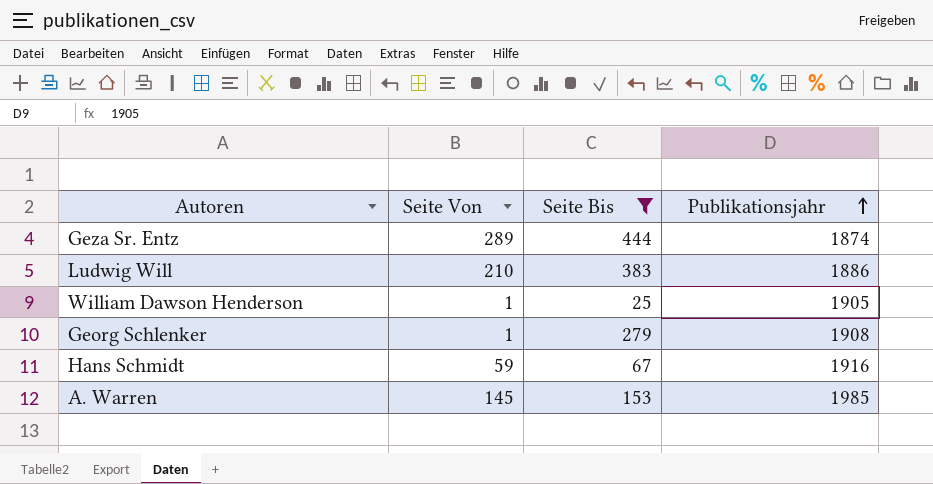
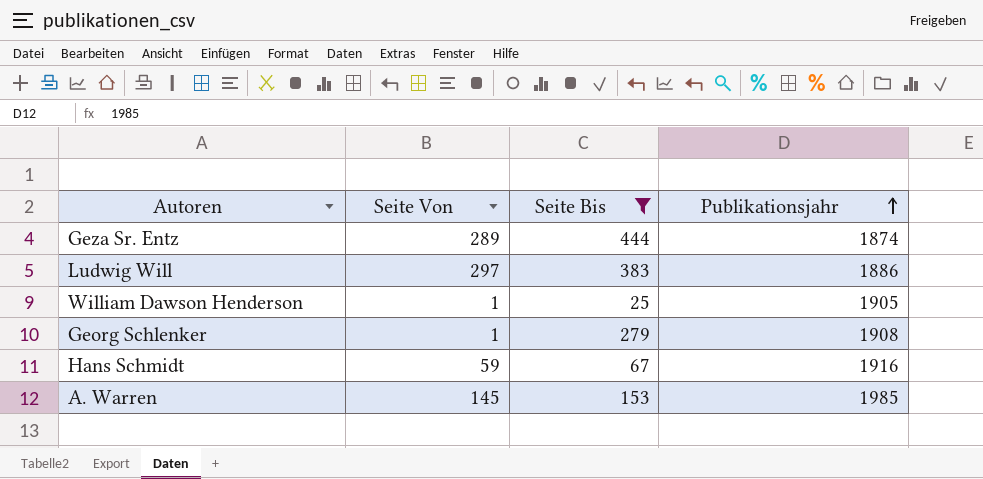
Ludwig Will | Seite Von: 210 -> 297

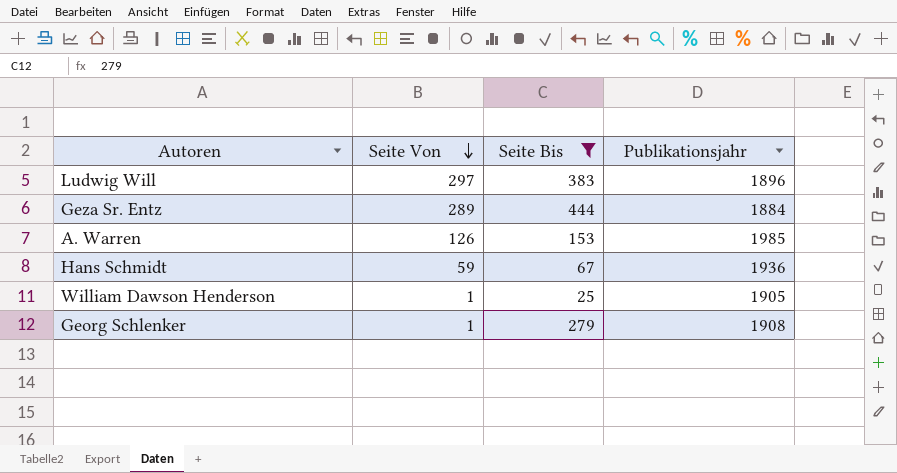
row order: Publikationsjahr ascending -> Seite Von descending
Ludwig Will | Publikationsjahr: 1886 -> 1896
Geza Sr. Entz | Publikationsjahr: 1874 -> 1884
A. Warren | Seite Von: 145 -> 126
Hans Schmidt | Publikationsjahr: 1916 -> 1936

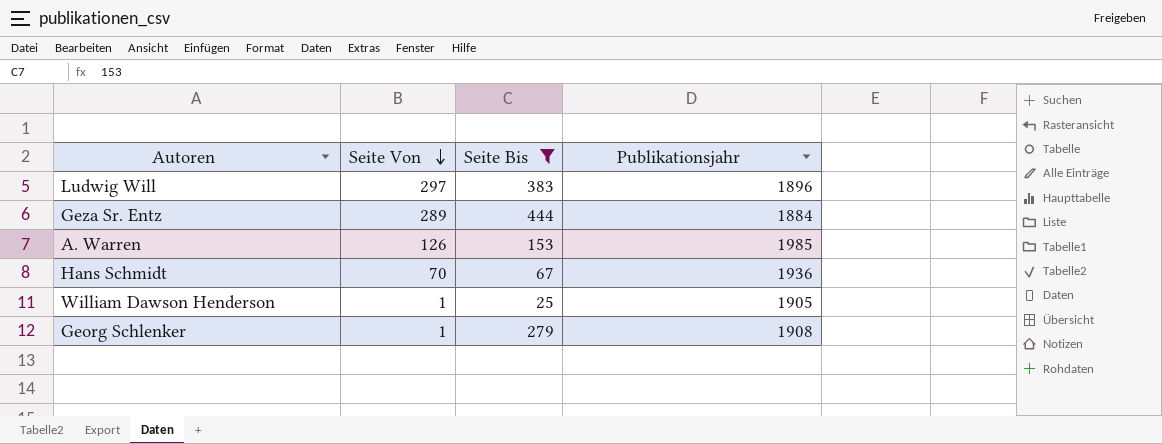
Hans Schmidt | Seite Von: 59 -> 70

